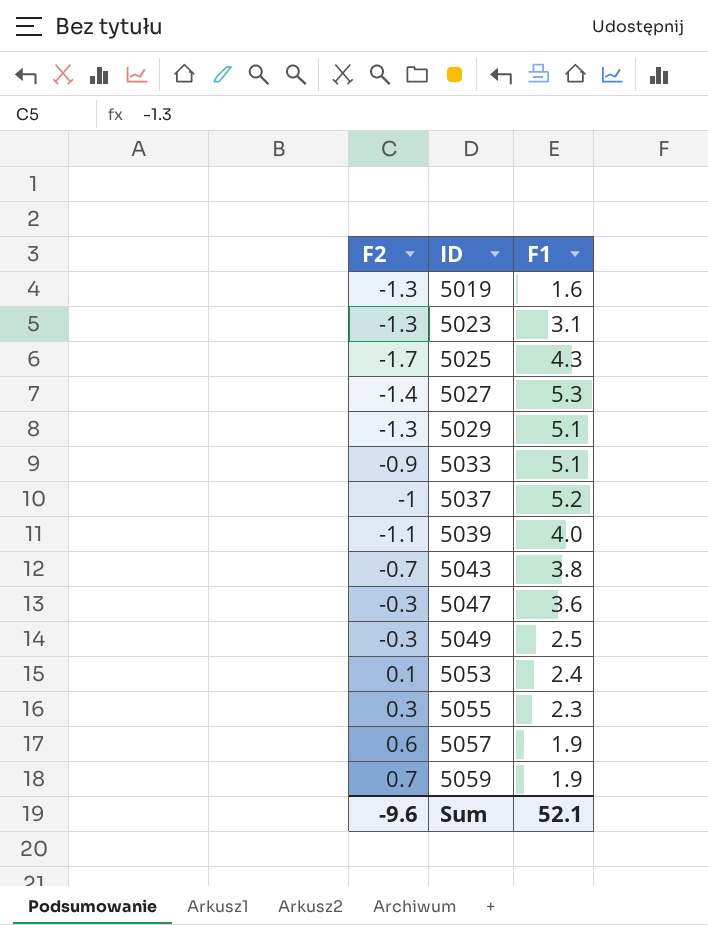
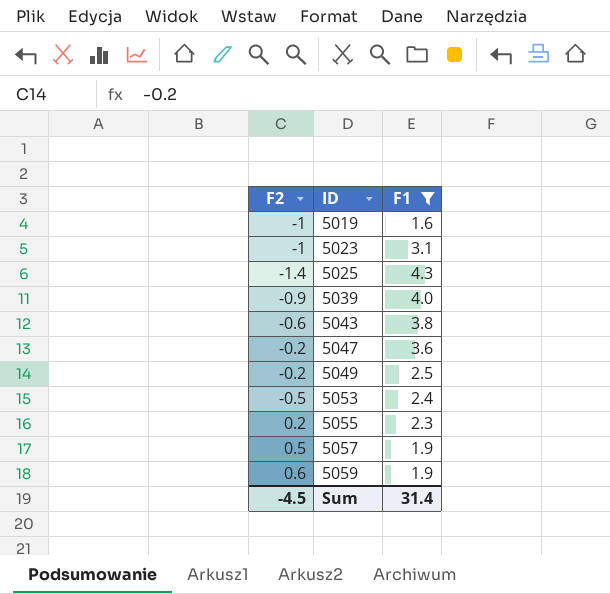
filter: none -> F1 <= 4.3
5019 | F2: -1.3 -> -1
5023 | F2: -1.3 -> -1
5025 | F2: -1.7 -> -1.4
5039 | F2: -1.1 -> -0.9
5043 | F2: -0.7 -> -0.6
5047 | F2: -0.3 -> -0.2
5049 | F2: -0.3 -> -0.2
5053 | F2: 0.1 -> -0.5
5055 | F2: 0.3 -> 0.2
5057 | F2: 0.6 -> 0.5
5059 | F2: 0.7 -> 0.6
Sum | F2: -9.6 -> -4.5
Sum | F1: 52.1 -> 31.4

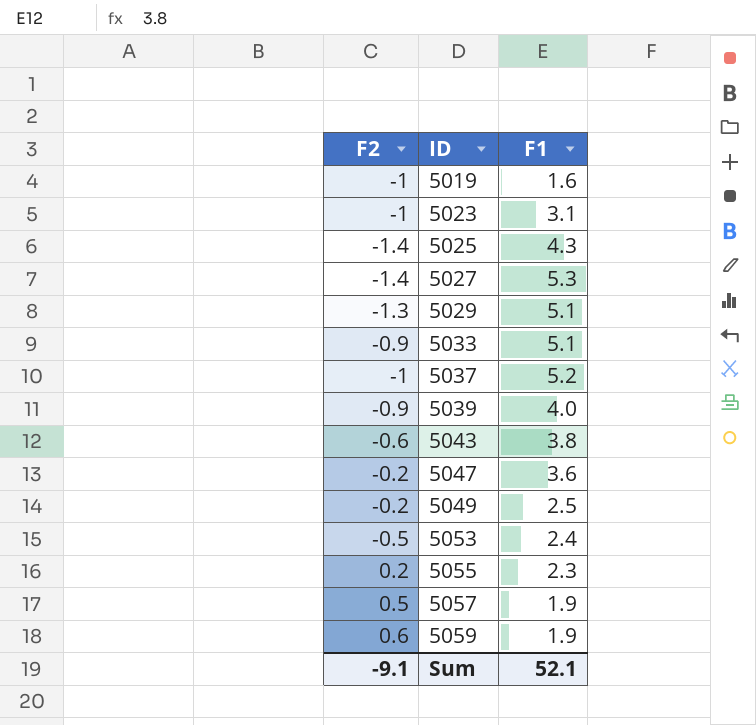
filter: F1 <= 4.3 -> none
Sum | F2: -4.5 -> -9.1
Sum | F1: 31.4 -> 52.1

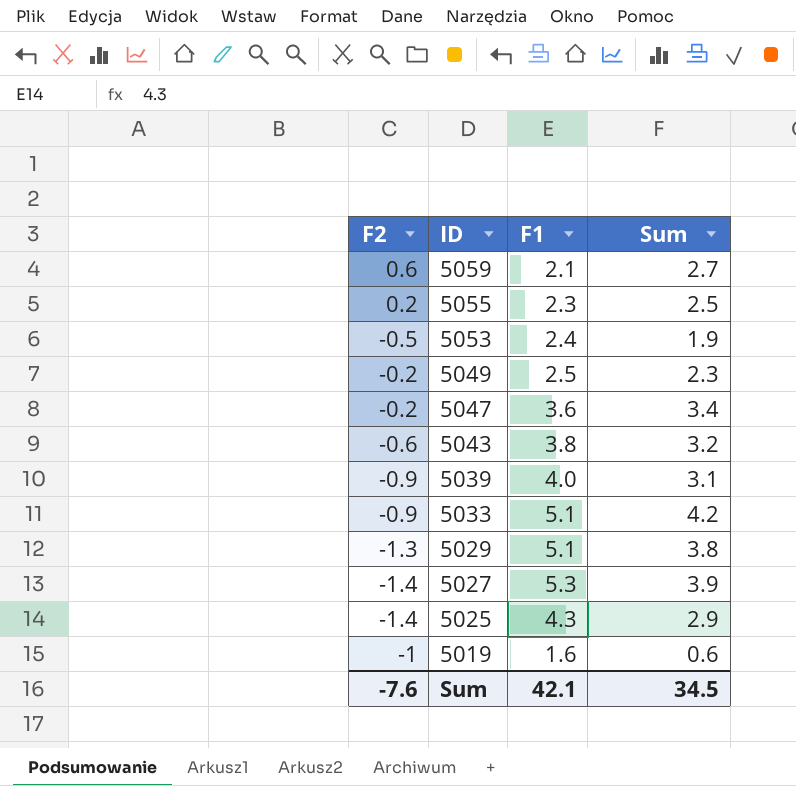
row order: ID ascending -> ID descending
column Sum | formula: none -> [F2] + [F1]
row 5023: -1 | 3.1 -> none
row 5037: -1 | 5.2 -> none
row 5057: 0.5 | 1.9 -> none
5059 | F1: 1.9 -> 2.1
Sum | F2: -9.1 -> -7.6
Sum | F1: 52.1 -> 42.1

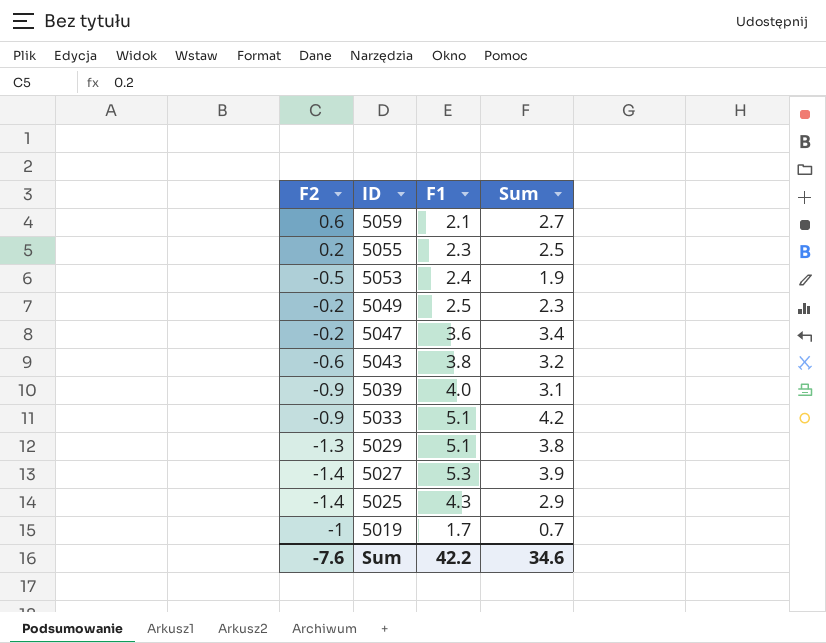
5019 | F1: 1.6 -> 1.7
5019 | Sum: 0.6 -> 0.7
Sum | F1: 42.1 -> 42.2
Sum | Sum: 34.5 -> 34.6

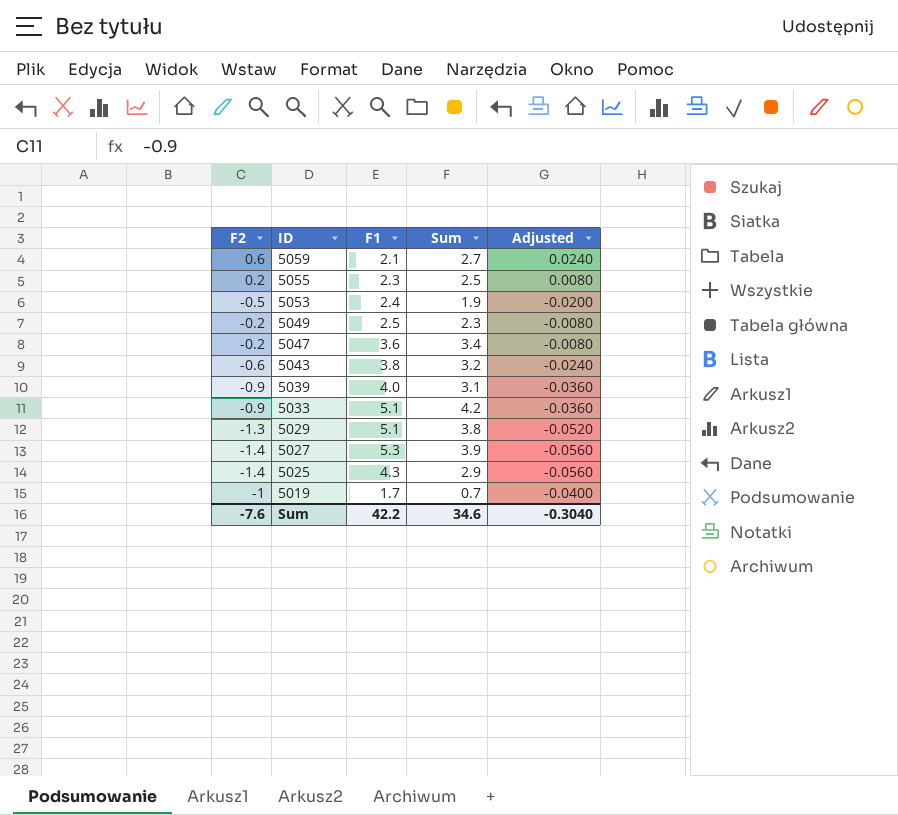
column Adjusted | formula: none -> [F2] * 0.04

